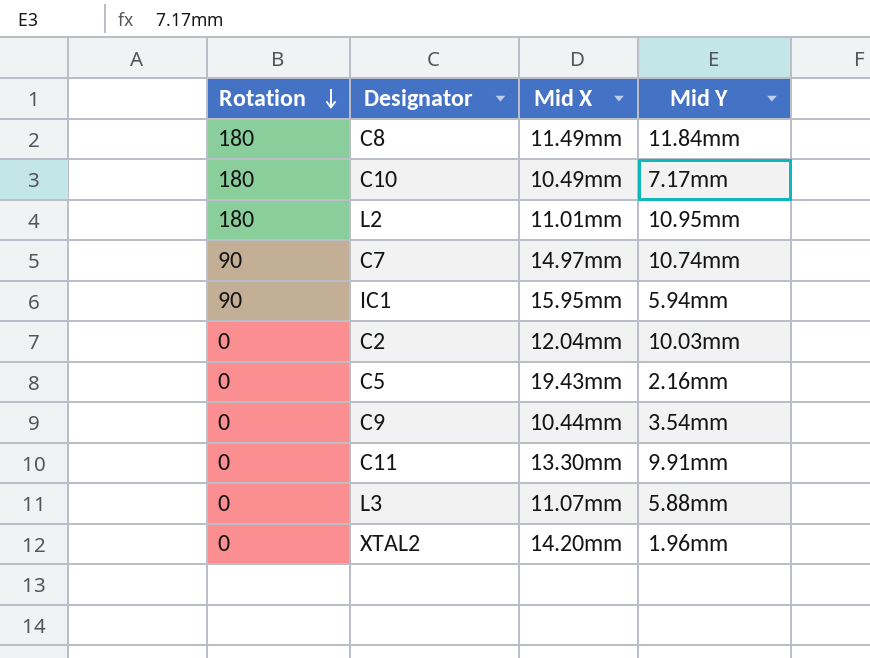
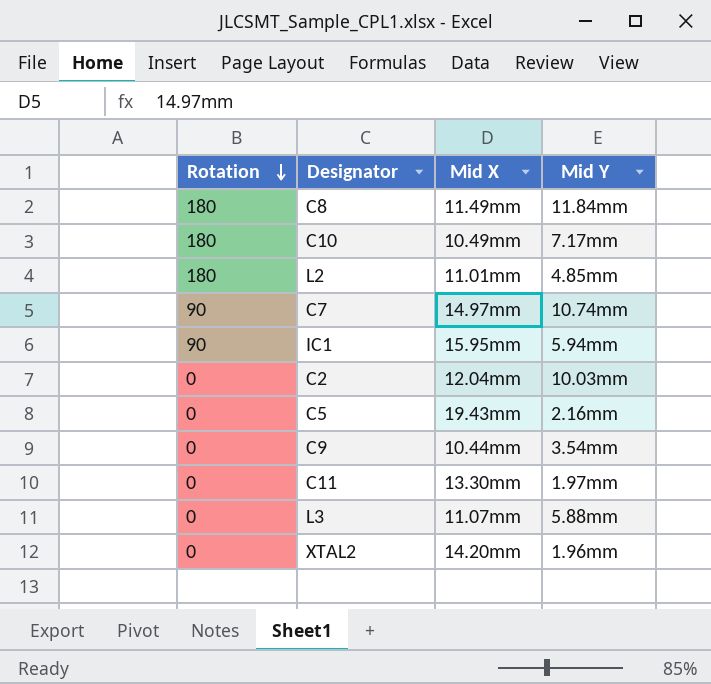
L2 | Mid Y: 10.95mm -> 4.85mm
C11 | Mid Y: 9.91mm -> 1.97mm

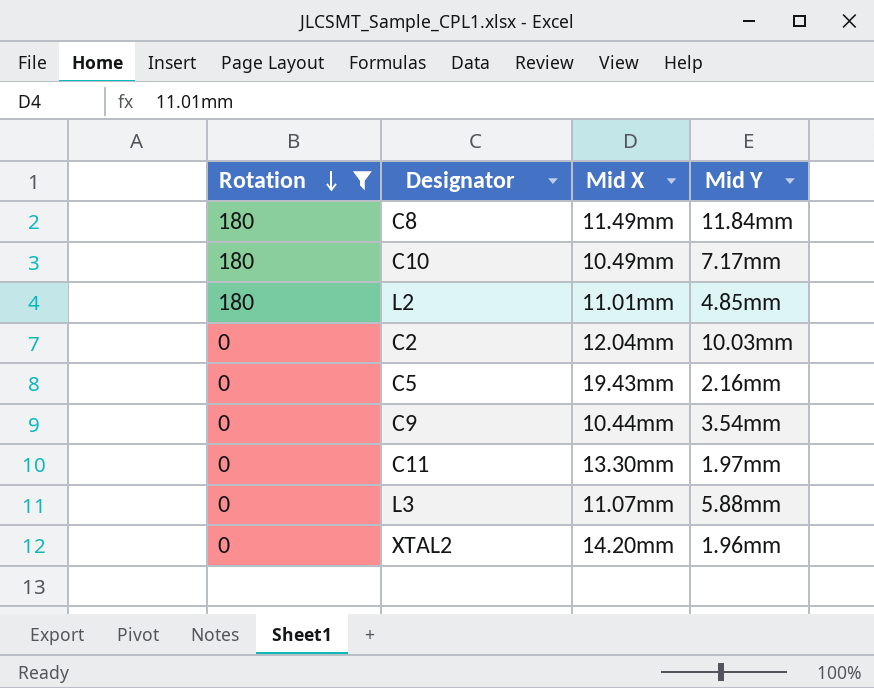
filter: none -> Rotation != 90

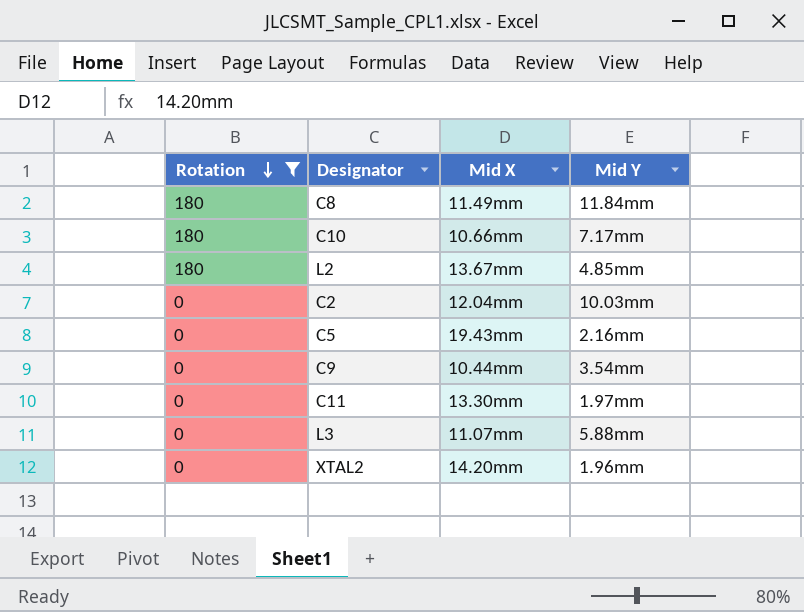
C10 | Mid X: 10.49mm -> 10.66mm
L2 | Mid X: 11.01mm -> 13.67mm

